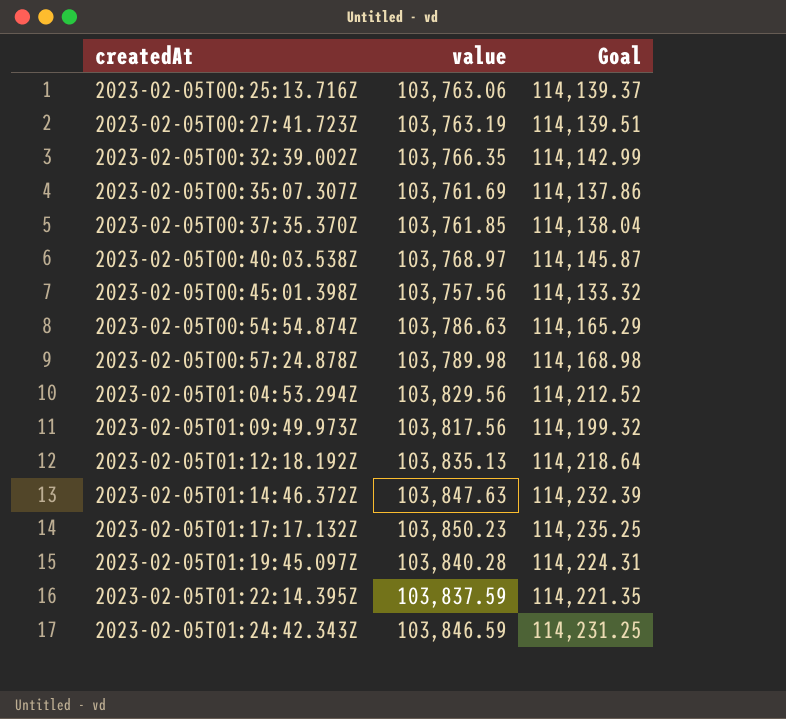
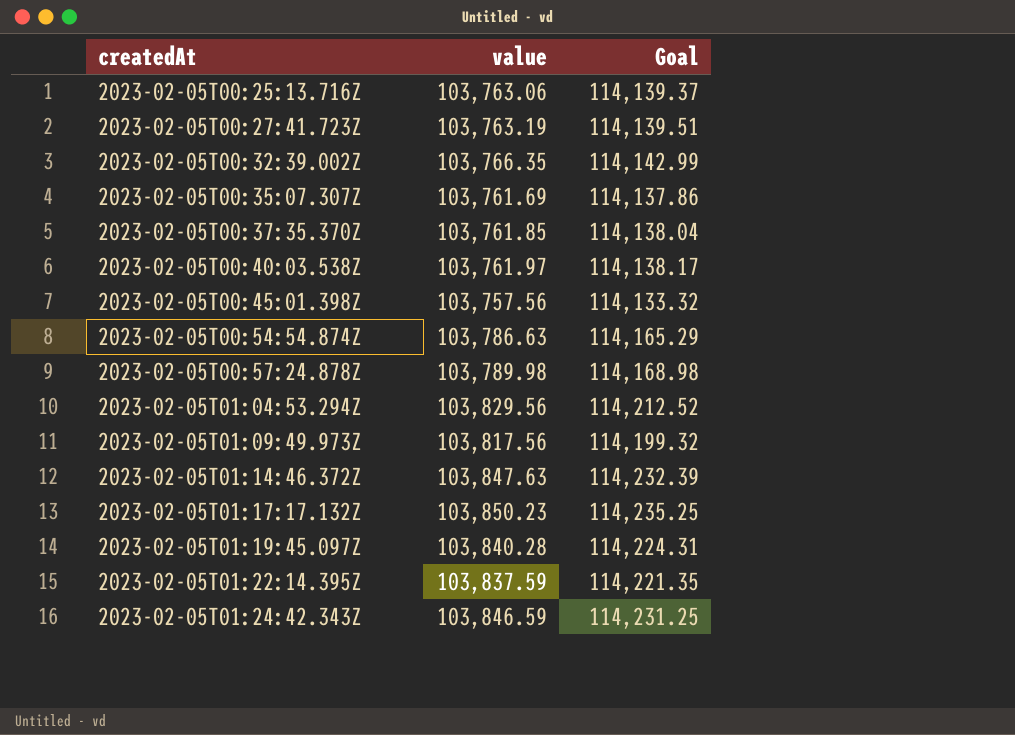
row 2023-02-05T01:12:18.192Z: 103,835.13 | 114,218.64 -> none
2023-02-05T00:40:03.538Z | value: 103,768.97 -> 103,761.97
2023-02-05T00:40:03.538Z | Goal: 114,145.87 -> 114,138.17

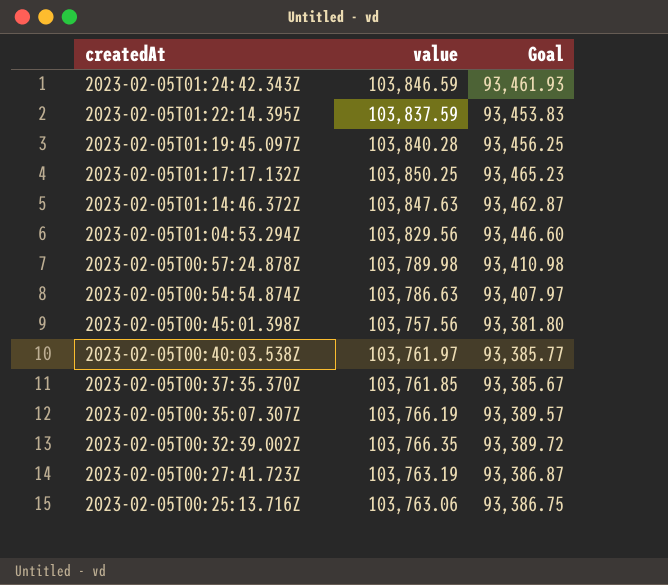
row order: createdAt ascending -> createdAt descending
column Goal | formula: [value] * 1.1 -> [value] * 0.9
row 2023-02-05T01:09:49.973Z: 103,817.56 | 114,199.32 -> none
2023-02-05T01:17:17.132Z | value: 103,850.23 -> 103,850.25
2023-02-05T00:35:07.307Z | value: 103,761.69 -> 103,766.19

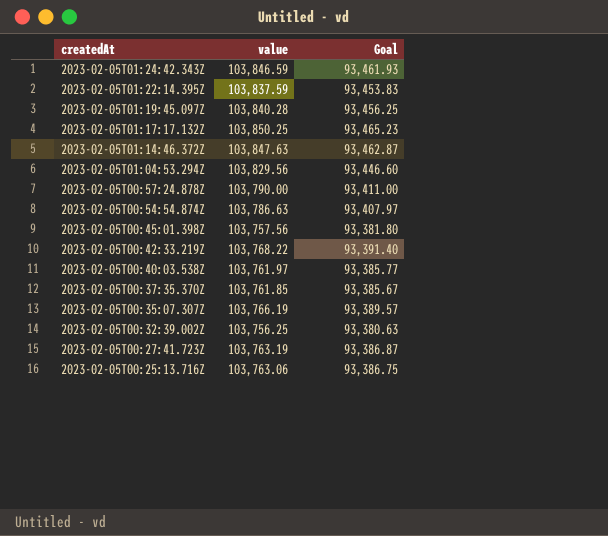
2023-02-05T00:57:24.878Z | value: 103,789.98 -> 103,790.00
2023-02-05T00:57:24.878Z | Goal: 93,410.98 -> 93,411.00
row 2023-02-05T00:42:33.219Z: none -> 103,768.22 | 93,391.40
2023-02-05T00:32:39.002Z | value: 103,766.35 -> 103,756.25
2023-02-05T00:32:39.002Z | Goal: 93,389.72 -> 93,380.63

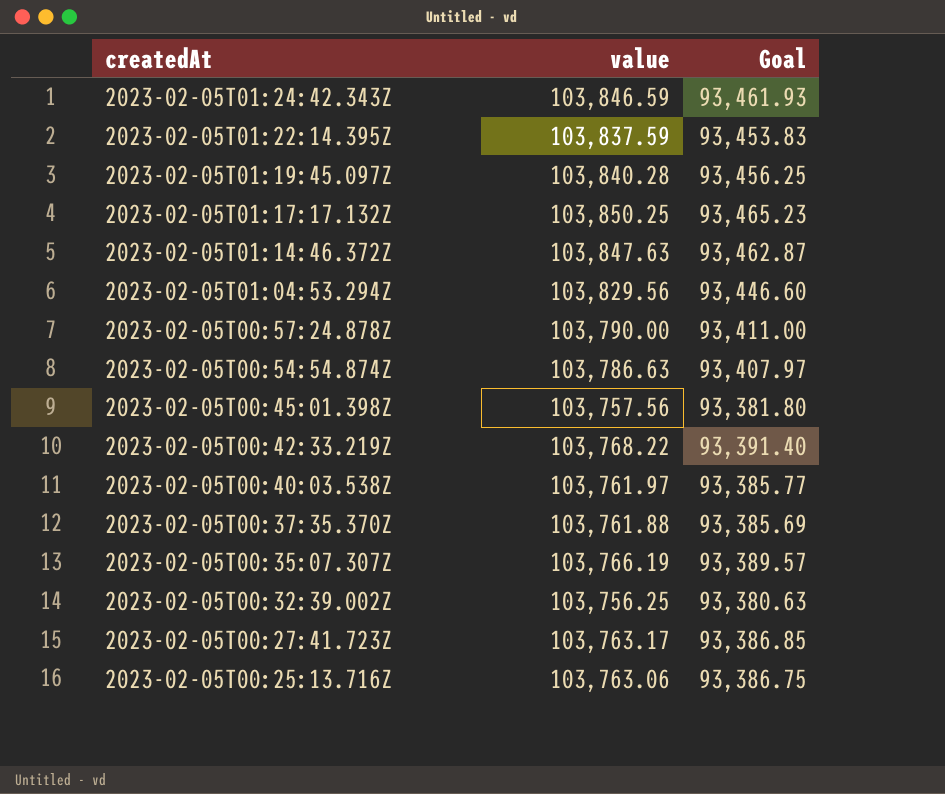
2023-02-05T00:37:35.370Z | value: 103,761.85 -> 103,761.88
2023-02-05T00:37:35.370Z | Goal: 93,385.67 -> 93,385.69
2023-02-05T00:27:41.723Z | value: 103,763.19 -> 103,763.17
2023-02-05T00:27:41.723Z | Goal: 93,386.87 -> 93,386.85

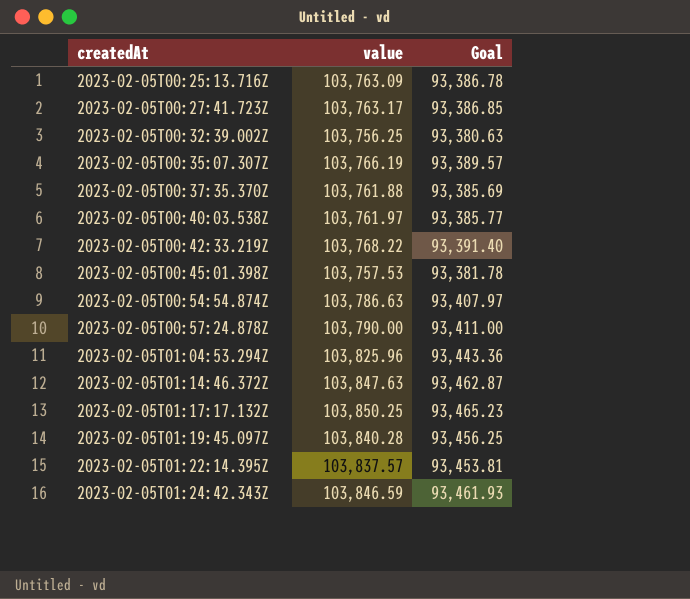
row order: createdAt descending -> createdAt ascending
2023-02-05T00:25:13.716Z | value: 103,763.06 -> 103,763.09
2023-02-05T00:25:13.716Z | Goal: 93,386.75 -> 93,386.78
2023-02-05T00:45:01.398Z | value: 103,757.56 -> 103,757.53
2023-02-05T00:45:01.398Z | Goal: 93,381.80 -> 93,381.78
2023-02-05T01:04:53.294Z | value: 103,829.56 -> 103,825.96
2023-02-05T01:04:53.294Z | Goal: 93,446.60 -> 93,443.36
2023-02-05T01:22:14.395Z | value: 103,837.59 -> 103,837.57
2023-02-05T01:22:14.395Z | Goal: 93,453.83 -> 93,453.81

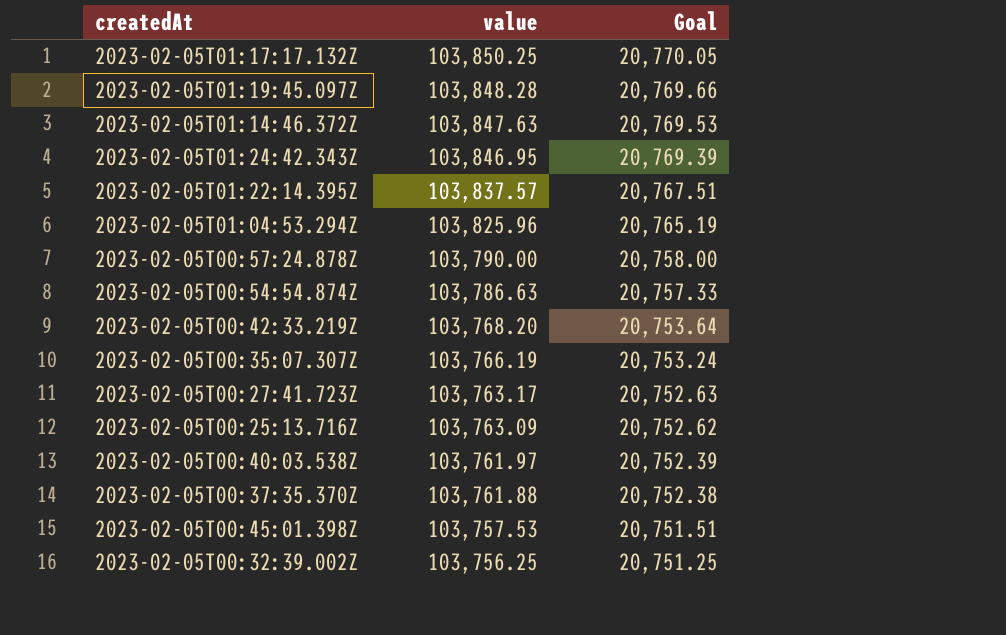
row order: createdAt ascending -> value descending
column Goal | formula: [value] * 0.9 -> [value] * 0.2
2023-02-05T01:19:45.097Z | value: 103,840.28 -> 103,848.28
2023-02-05T01:24:42.343Z | value: 103,846.59 -> 103,846.95
2023-02-05T00:42:33.219Z | value: 103,768.22 -> 103,768.20

